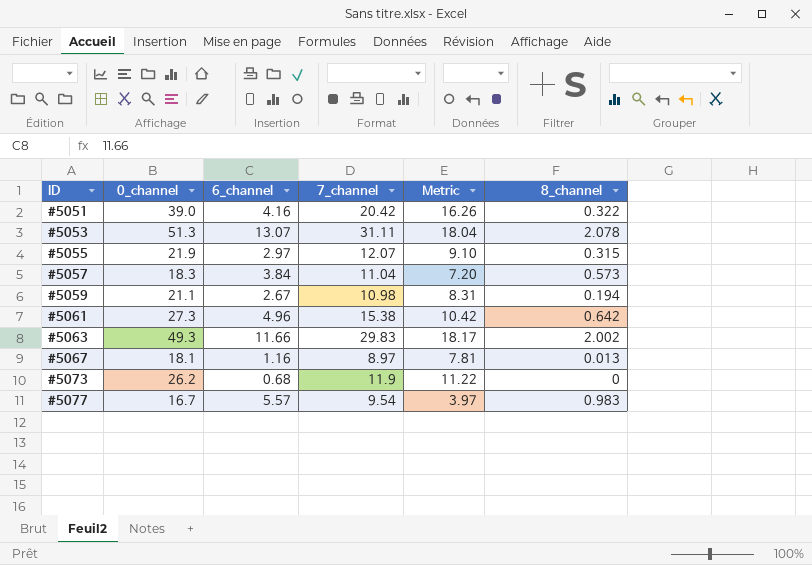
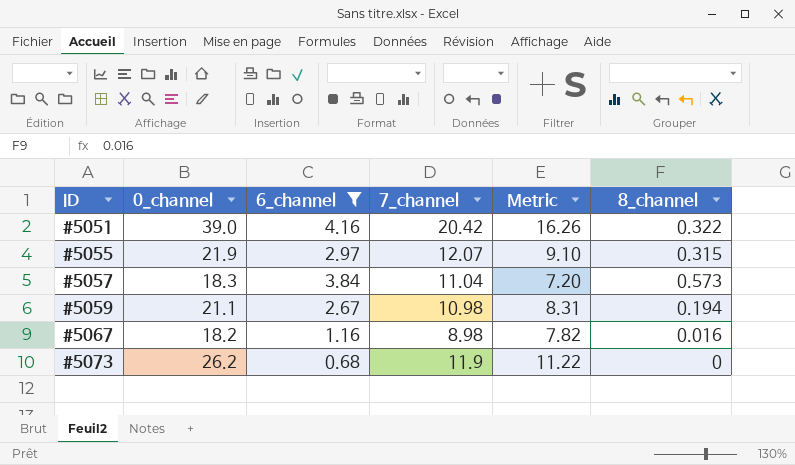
filter: none -> 6_channel <= 4.16
#5067 | 0_channel: 18.1 -> 18.2
#5067 | 7_channel: 8.97 -> 8.98
#5067 | Metric: 7.81 -> 7.82
#5067 | 8_channel: 0.013 -> 0.016

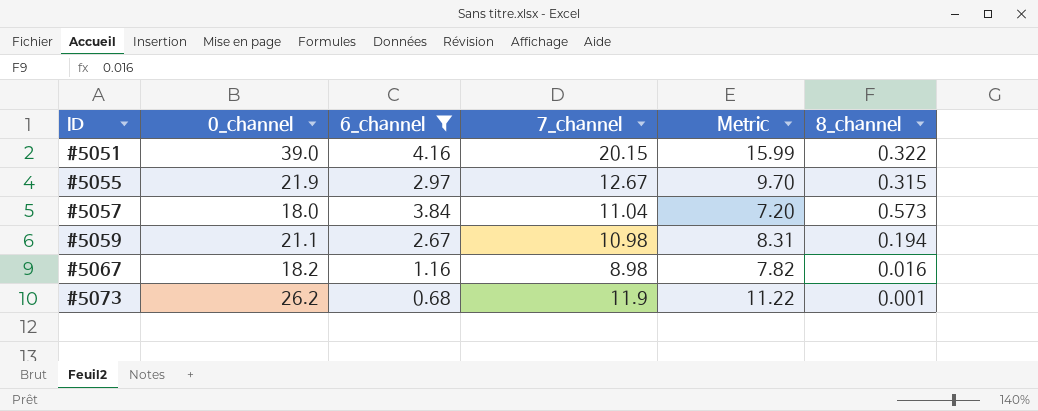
#5051 | 7_channel: 20.42 -> 20.15
#5051 | Metric: 16.26 -> 15.99
#5055 | 7_channel: 12.07 -> 12.67
#5055 | Metric: 9.10 -> 9.70
#5057 | 0_channel: 18.3 -> 18.0
#5073 | 8_channel: 0 -> 0.001

